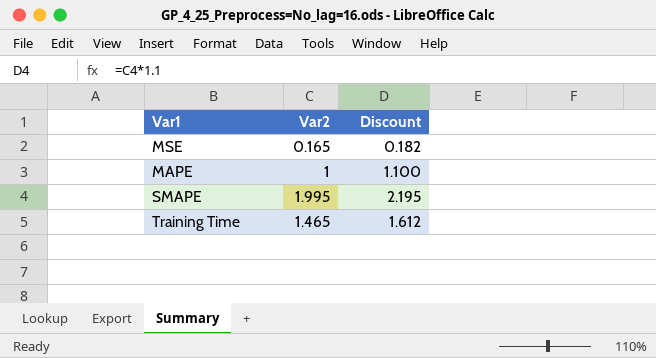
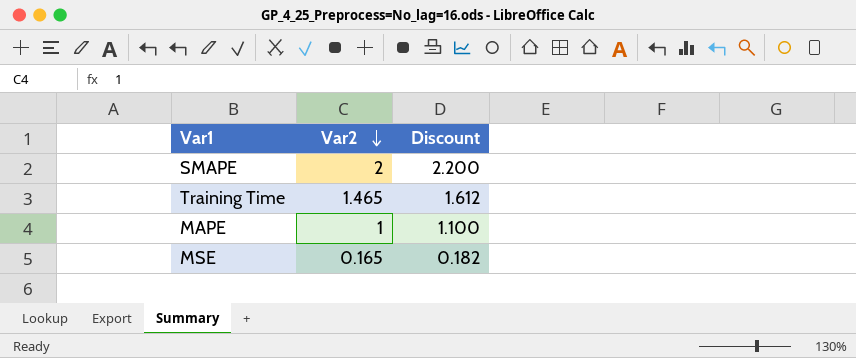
row order: none -> Var2 descending
SMAPE | Var2: 1.995 -> 2
SMAPE | Discount: 2.195 -> 2.200

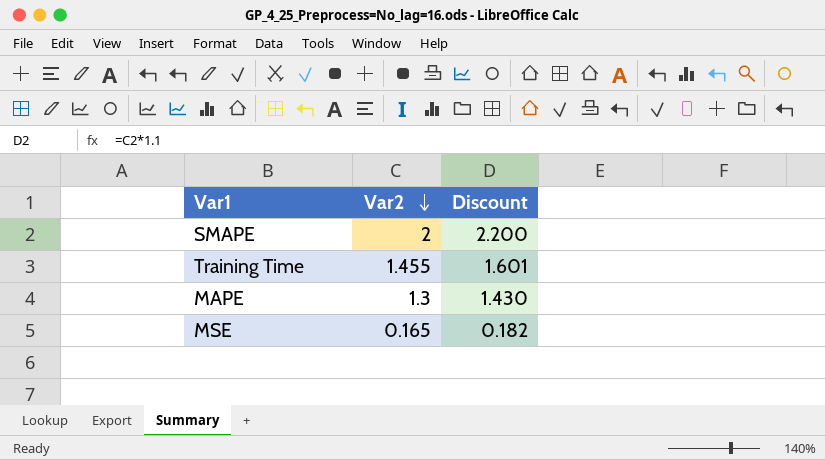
Training Time | Var2: 1.465 -> 1.455
Training Time | Discount: 1.612 -> 1.601
MAPE | Var2: 1 -> 1.3
MAPE | Discount: 1.100 -> 1.430

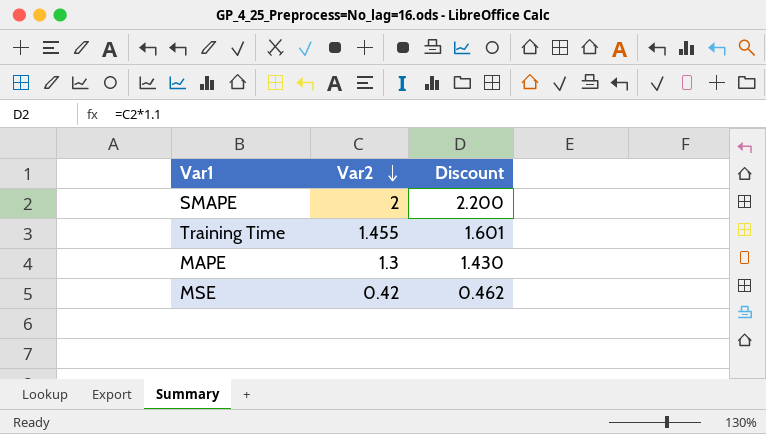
MSE | Var2: 0.165 -> 0.42
MSE | Discount: 0.182 -> 0.462

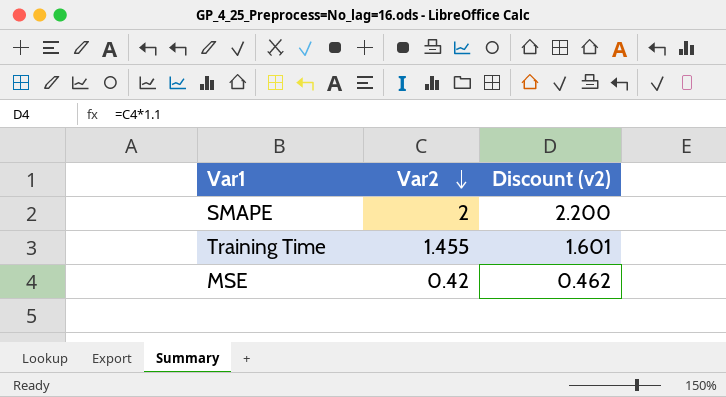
column name: Discount -> Discount (v2)
row MAPE: 1.3 | 1.430 -> none

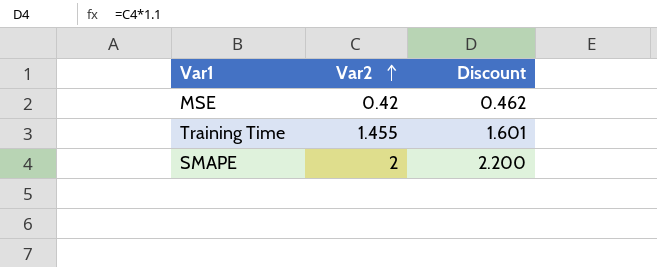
row order: Var2 descending -> Var2 ascending
column name: Discount (v2) -> Discount

